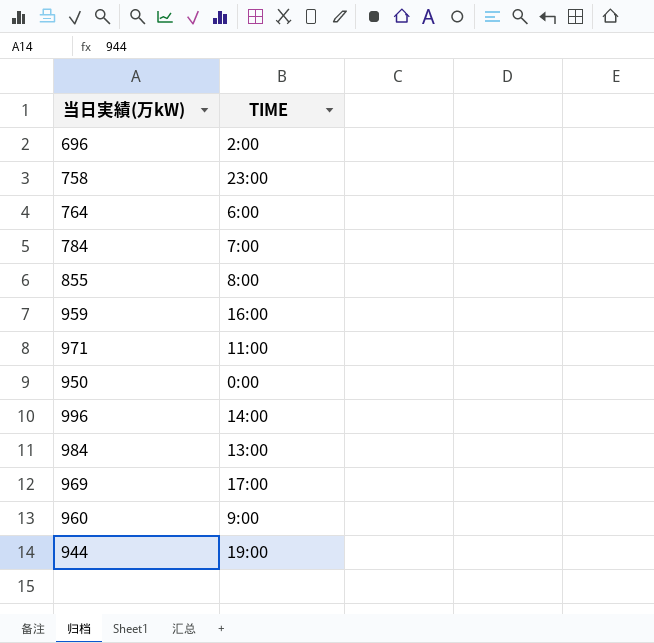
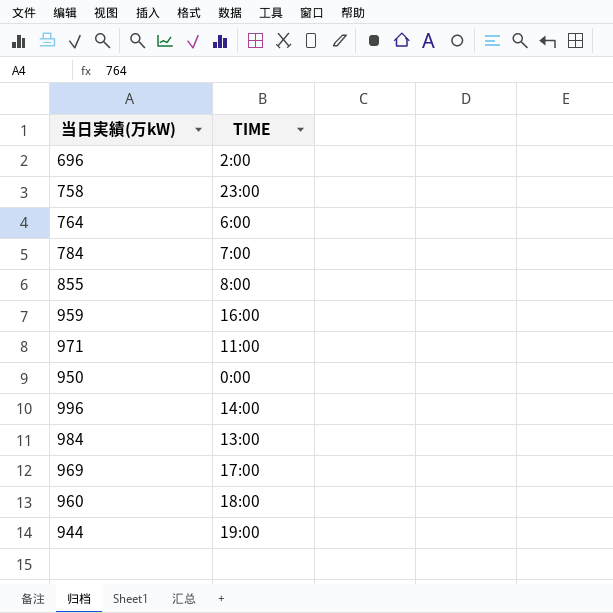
960 | TIME: 9:00 -> 18:00

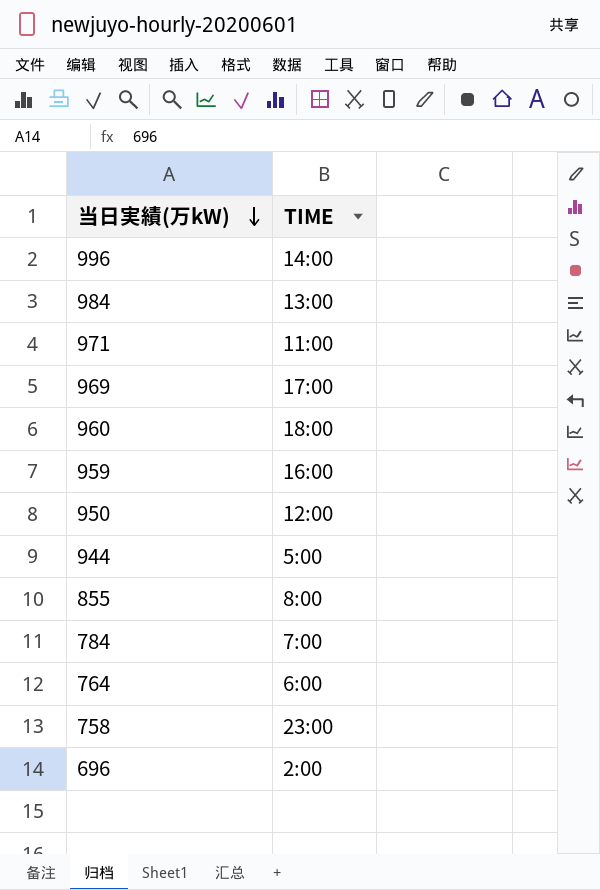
row order: none -> 当日実績(万kW) descending
950 | TIME: 0:00 -> 12:00
944 | TIME: 19:00 -> 5:00

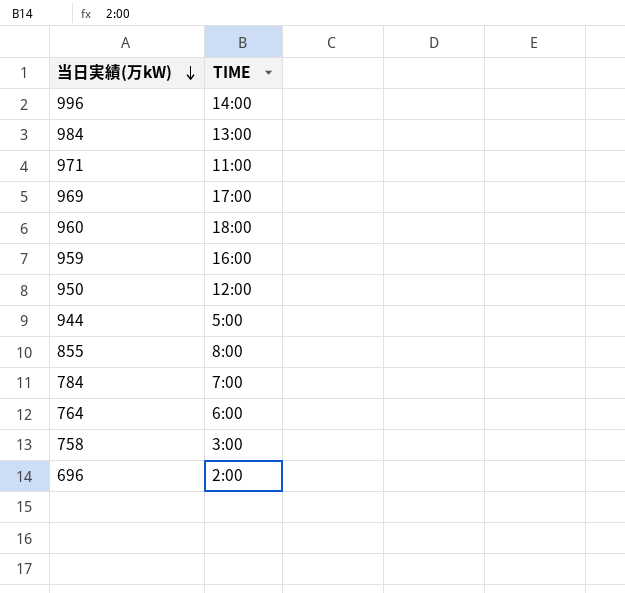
758 | TIME: 23:00 -> 3:00

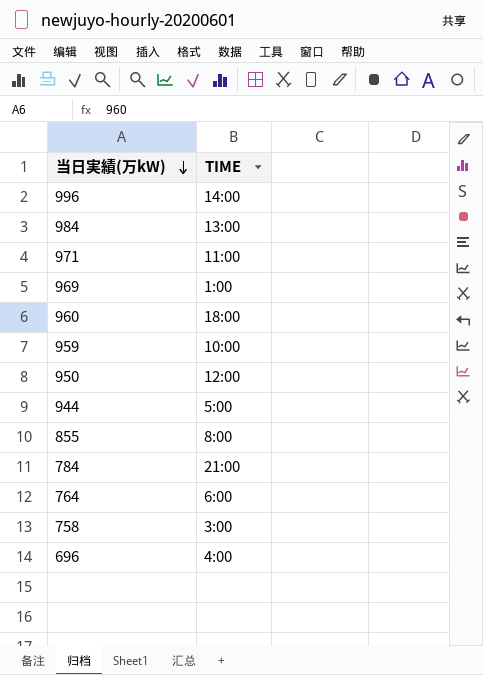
969 | TIME: 17:00 -> 1:00
959 | TIME: 16:00 -> 10:00
784 | TIME: 7:00 -> 21:00
696 | TIME: 2:00 -> 4:00

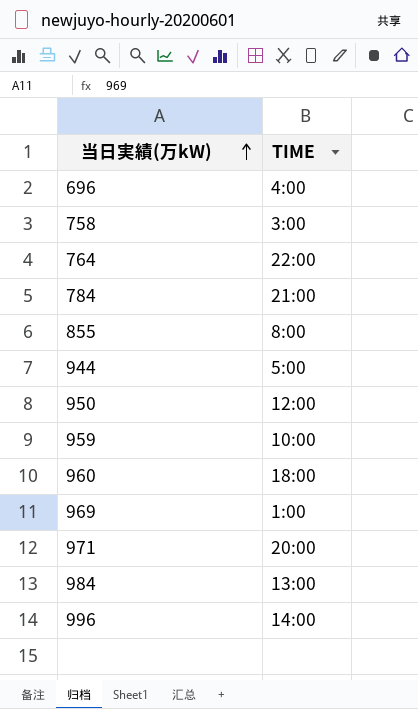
row order: 当日実績(万kW) descending -> 当日実績(万kW) ascending
764 | TIME: 6:00 -> 22:00
971 | TIME: 11:00 -> 20:00

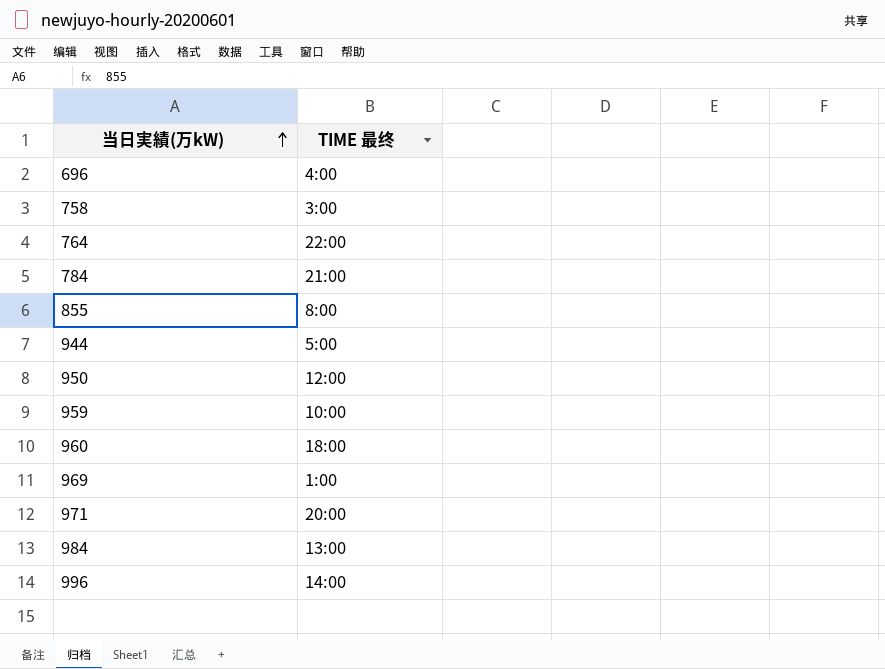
column name: TIME -> TIME 最终

